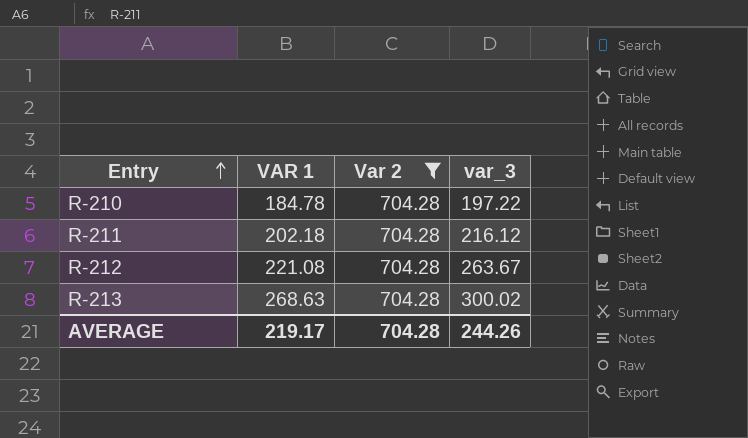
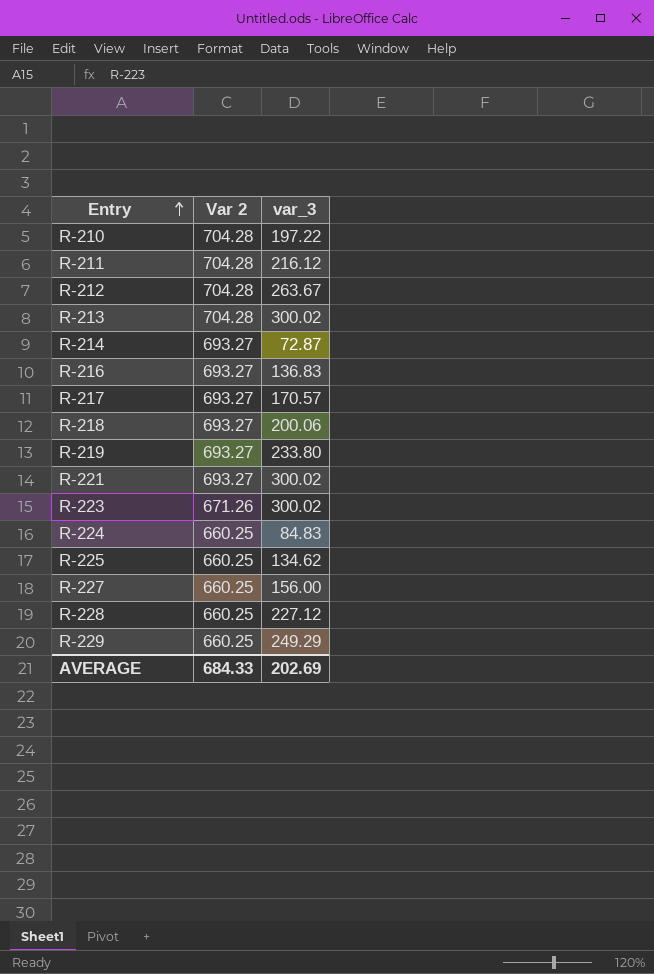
filter: Var 2 = 704.28 -> none
column VAR 1 | position: 2 -> none
AVERAGE | Var 2: 704.28 -> 684.33
AVERAGE | var_3: 244.26 -> 202.69

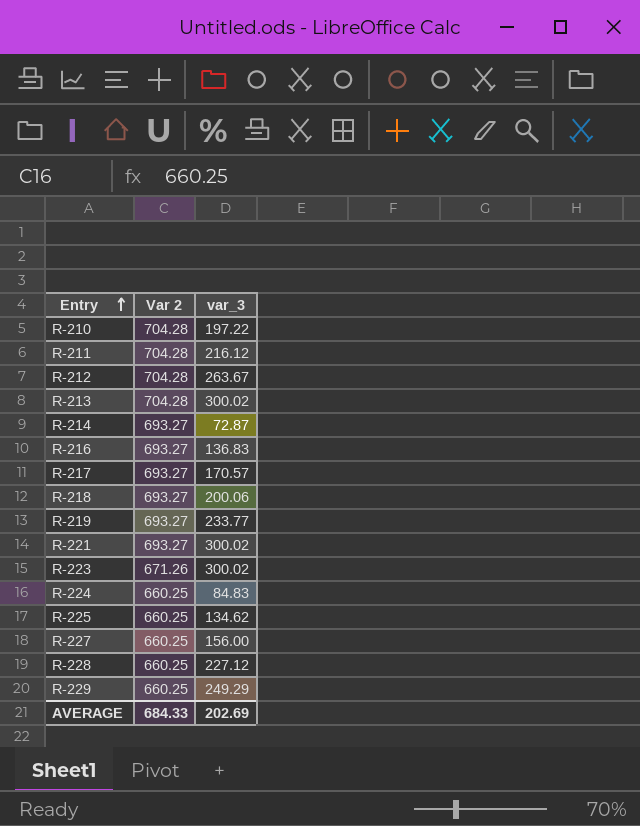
R-219 | var_3: 233.80 -> 233.77

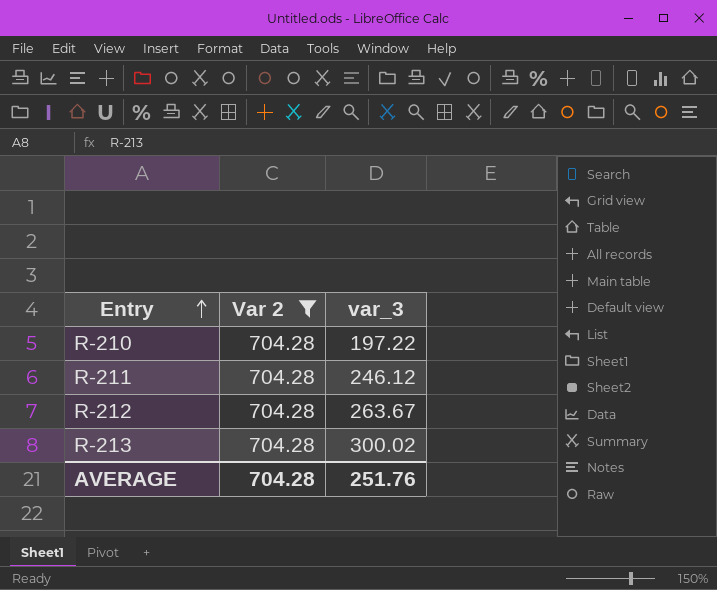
filter: none -> Var 2 = 704.28
R-211 | var_3: 216.12 -> 246.12
AVERAGE | Var 2: 684.33 -> 704.28
AVERAGE | var_3: 202.69 -> 251.76

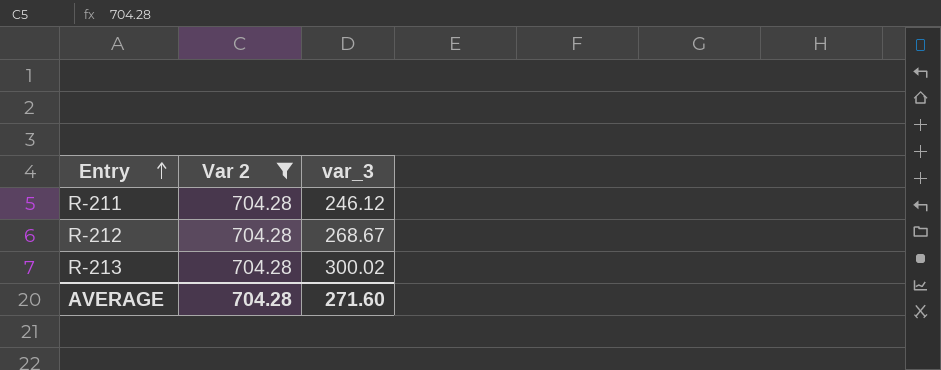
row R-210: 704.28 | 197.22 -> none
R-212 | var_3: 263.67 -> 268.67
AVERAGE | var_3: 251.76 -> 271.60

